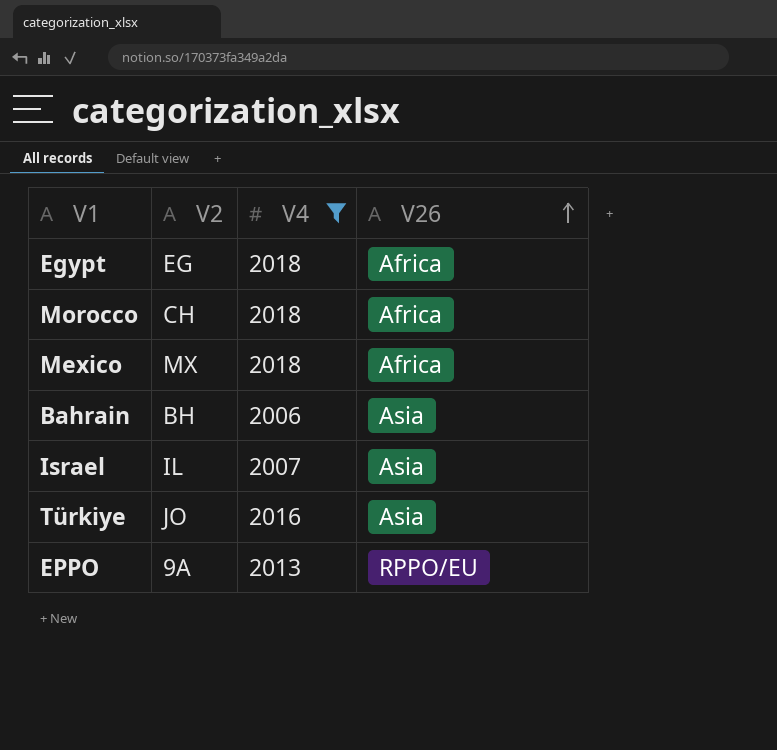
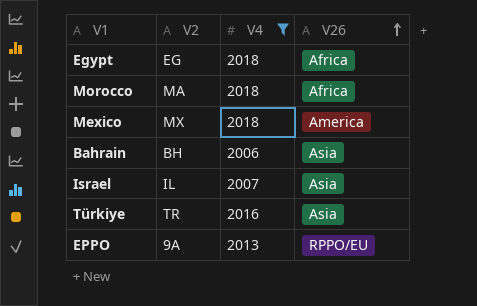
Morocco | V2: CH -> MA
Mexico | V26: Africa -> America
Türkiye | V2: JO -> TR

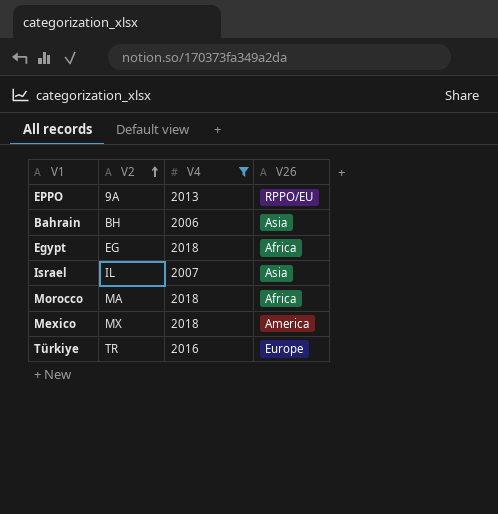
row order: V26 ascending -> V2 ascending
Türkiye | V26: Asia -> Europe

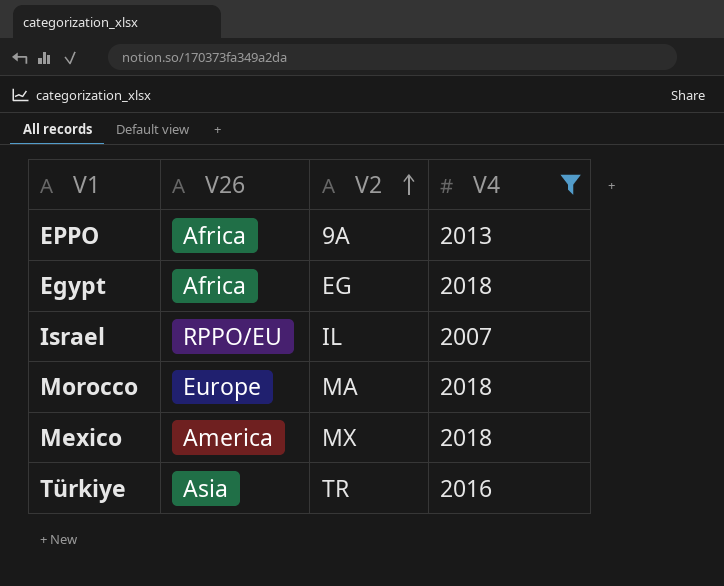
column V26 | position: 4 -> 2
row Bahrain: BH | 2006 | Asia -> none
EPPO | V26: RPPO/EU -> Africa
Israel | V26: Asia -> RPPO/EU
Morocco | V26: Africa -> Europe
Türkiye | V26: Europe -> Asia

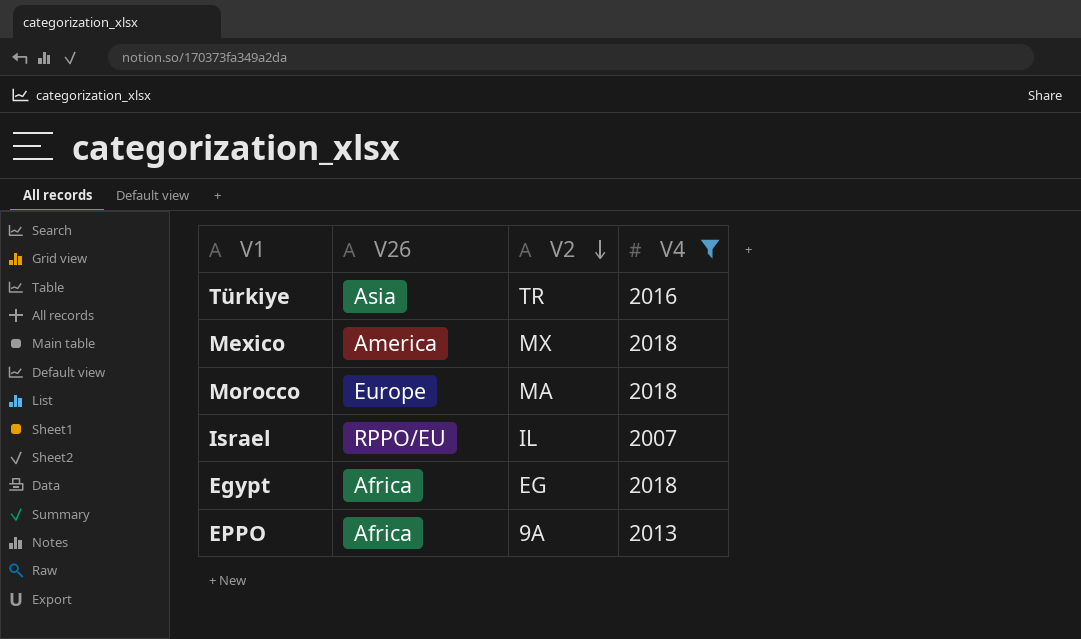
row order: V2 ascending -> V2 descending

